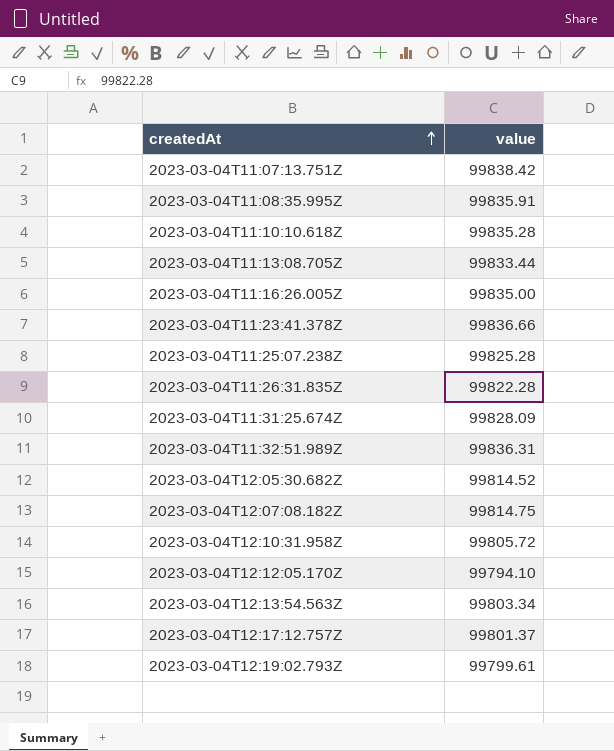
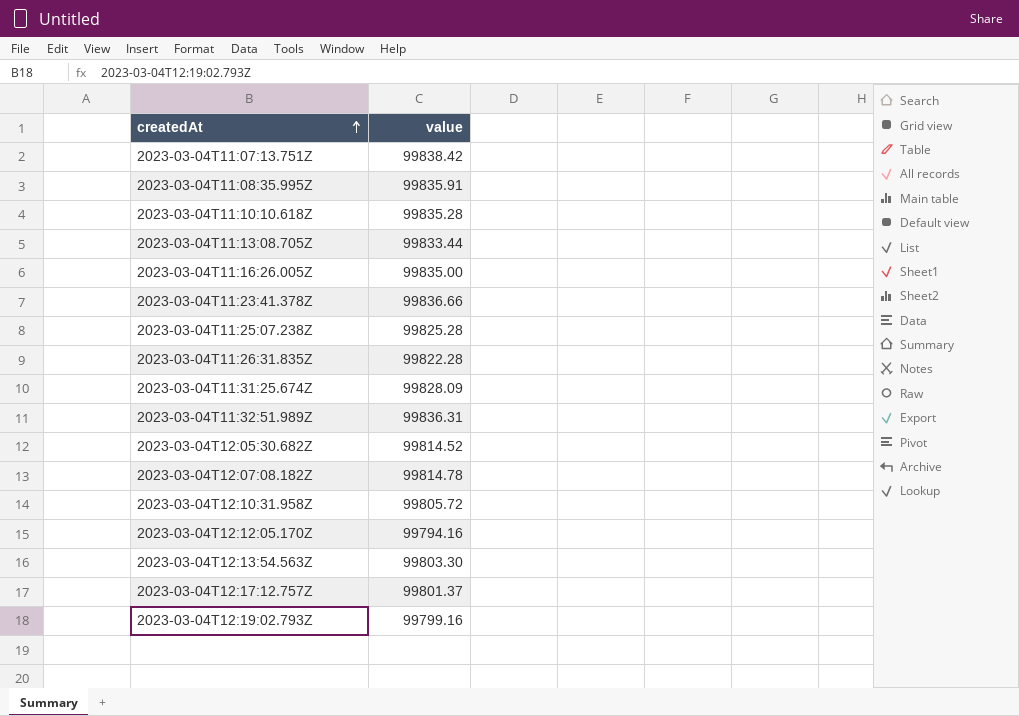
2023-03-04T12:07:08.182Z | value: 99814.75 -> 99814.78
2023-03-04T12:12:05.170Z | value: 99794.10 -> 99794.16
2023-03-04T12:13:54.563Z | value: 99803.34 -> 99803.30
2023-03-04T12:19:02.793Z | value: 99799.61 -> 99799.16

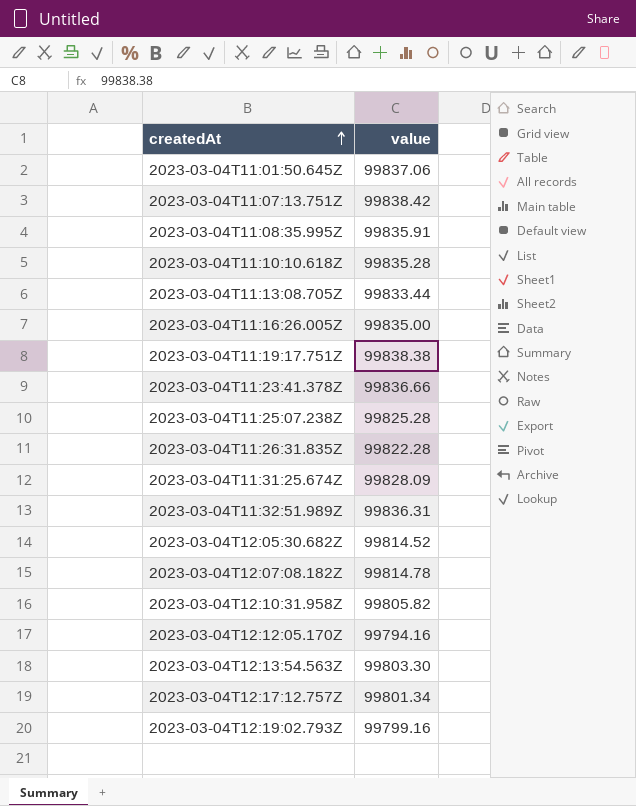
row 2023-03-04T11:01:50.645Z: none -> 99837.06
row 2023-03-04T11:19:17.751Z: none -> 99838.38
2023-03-04T12:10:31.958Z | value: 99805.72 -> 99805.82
2023-03-04T12:17:12.757Z | value: 99801.37 -> 99801.34

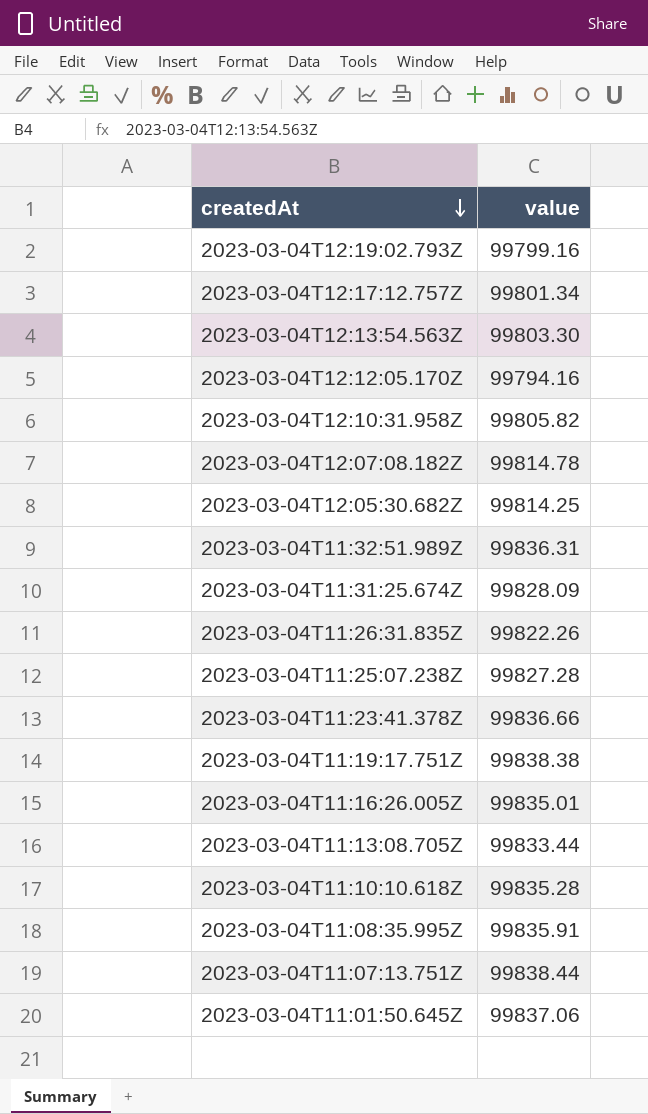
row order: createdAt ascending -> createdAt descending
2023-03-04T12:05:30.682Z | value: 99814.52 -> 99814.25
2023-03-04T11:26:31.835Z | value: 99822.28 -> 99822.26
2023-03-04T11:25:07.238Z | value: 99825.28 -> 99827.28
2023-03-04T11:16:26.005Z | value: 99835.00 -> 99835.01
2023-03-04T11:07:13.751Z | value: 99838.42 -> 99838.44

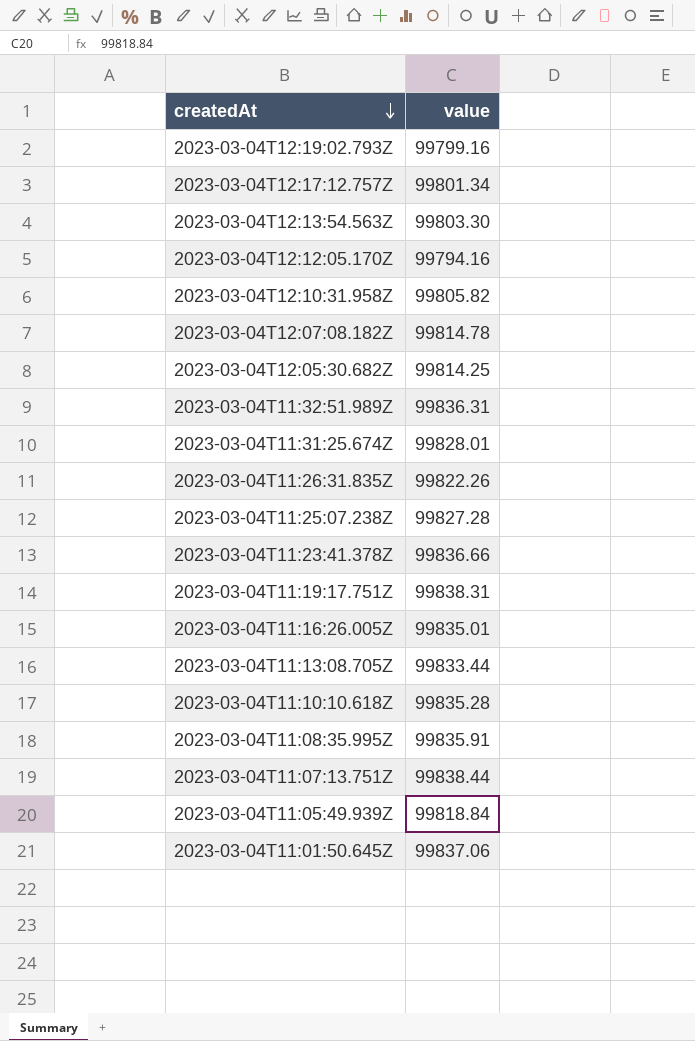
2023-03-04T11:31:25.674Z | value: 99828.09 -> 99828.01
2023-03-04T11:19:17.751Z | value: 99838.38 -> 99838.31
row 2023-03-04T11:05:49.939Z: none -> 99818.84

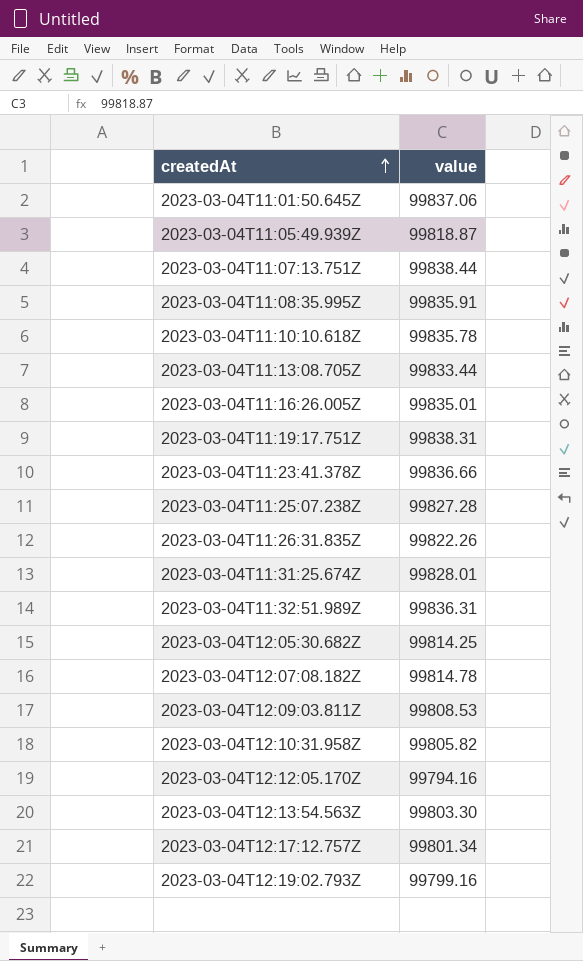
row order: createdAt descending -> createdAt ascending
2023-03-04T11:05:49.939Z | value: 99818.84 -> 99818.87
2023-03-04T11:10:10.618Z | value: 99835.28 -> 99835.78
row 2023-03-04T12:09:03.811Z: none -> 99808.53

